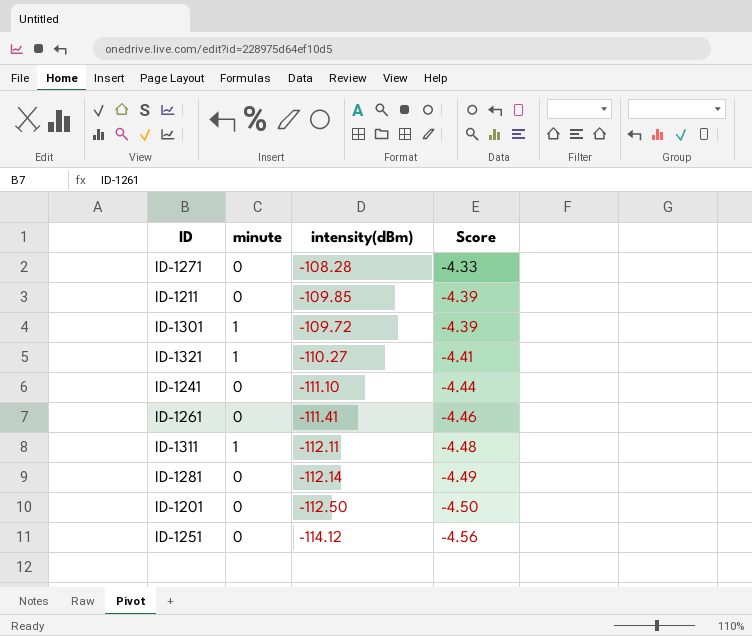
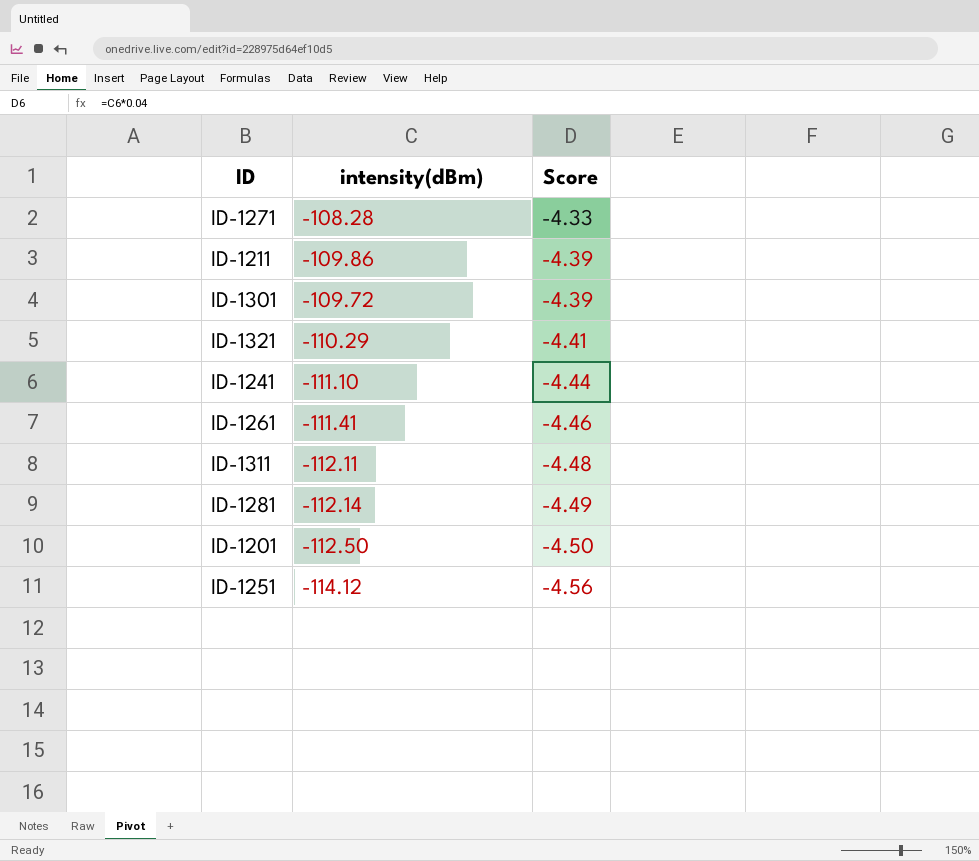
column minute | position: 2 -> none
ID-1211 | intensity(dBm): -109.85 -> -109.86
ID-1321 | intensity(dBm): -110.27 -> -110.29

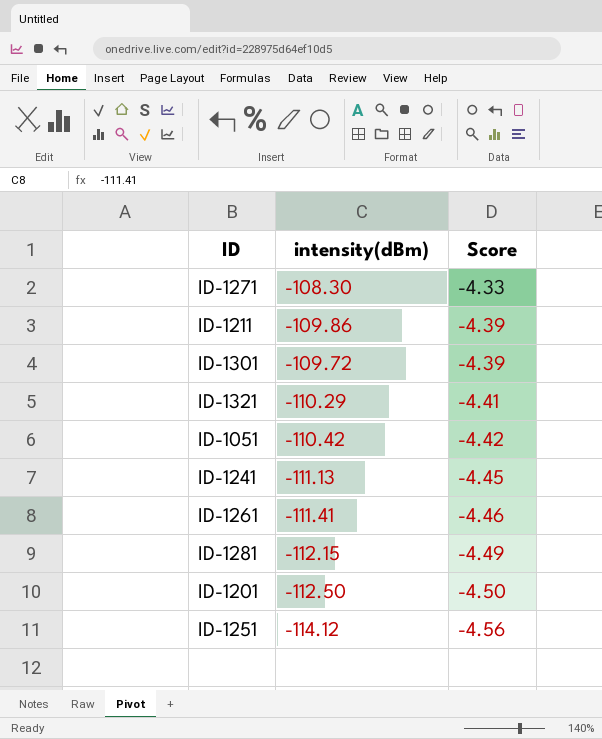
row ID-1311: -112.11 | -4.48 -> none
ID-1271 | intensity(dBm): -108.28 -> -108.30
row ID-1051: none -> -110.42 | -4.42
ID-1241 | intensity(dBm): -111.10 -> -111.13
ID-1241 | Score: -4.44 -> -4.45
ID-1281 | intensity(dBm): -112.14 -> -112.15

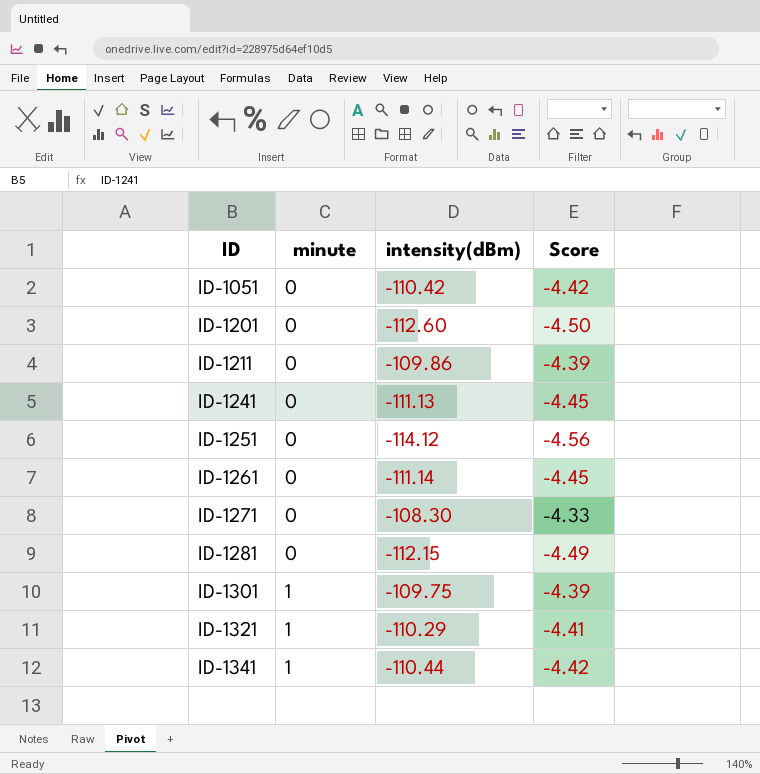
row order: Score descending -> ID ascending
column minute | position: none -> 2
ID-1201 | intensity(dBm): -112.50 -> -112.60
ID-1261 | intensity(dBm): -111.41 -> -111.14
ID-1261 | Score: -4.46 -> -4.45
ID-1301 | intensity(dBm): -109.72 -> -109.75
row ID-1341: none -> 1 | -110.44 | -4.42

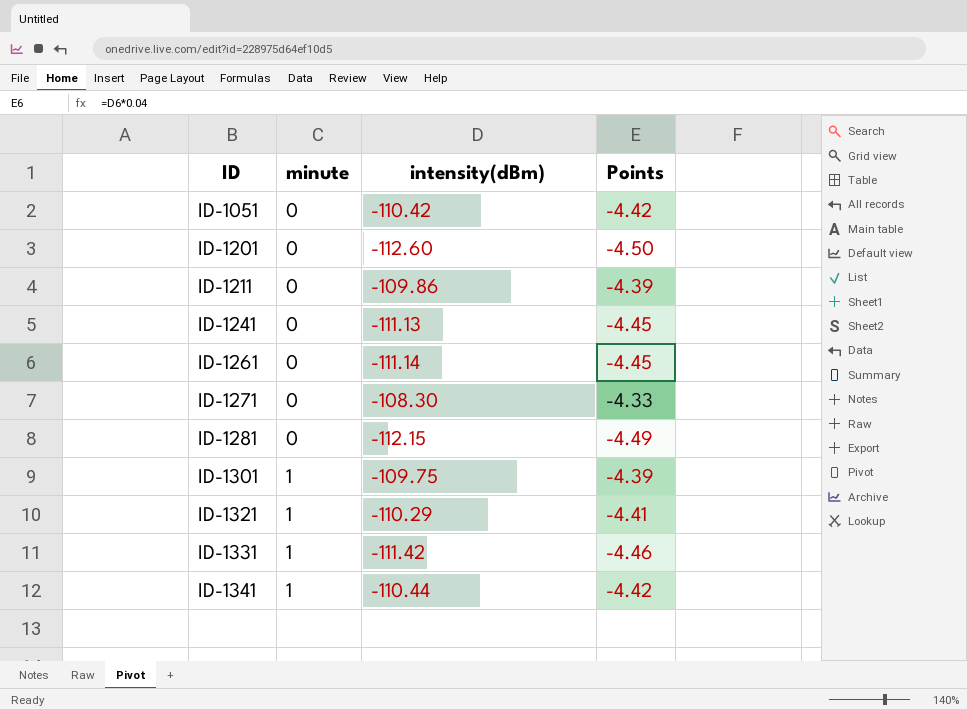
column name: Score -> Points
row ID-1251: 0 | -114.12 | -4.56 -> none
row ID-1331: none -> 1 | -111.42 | -4.46

